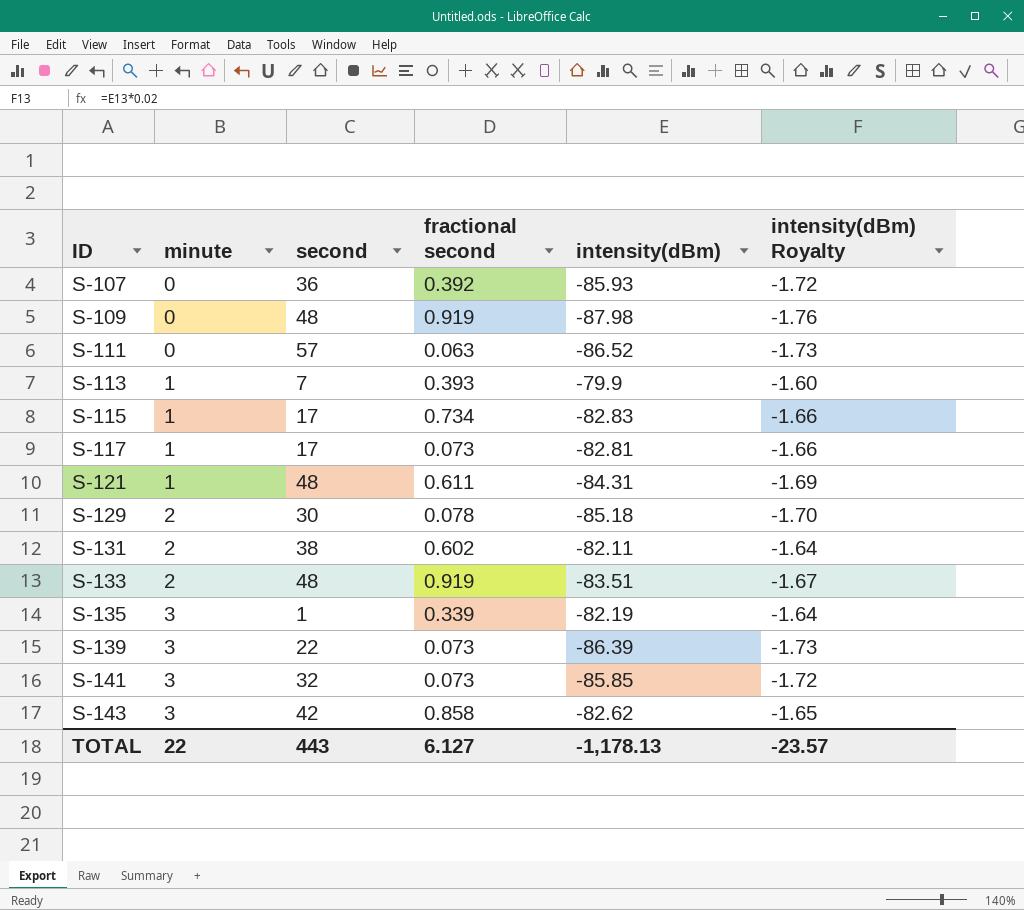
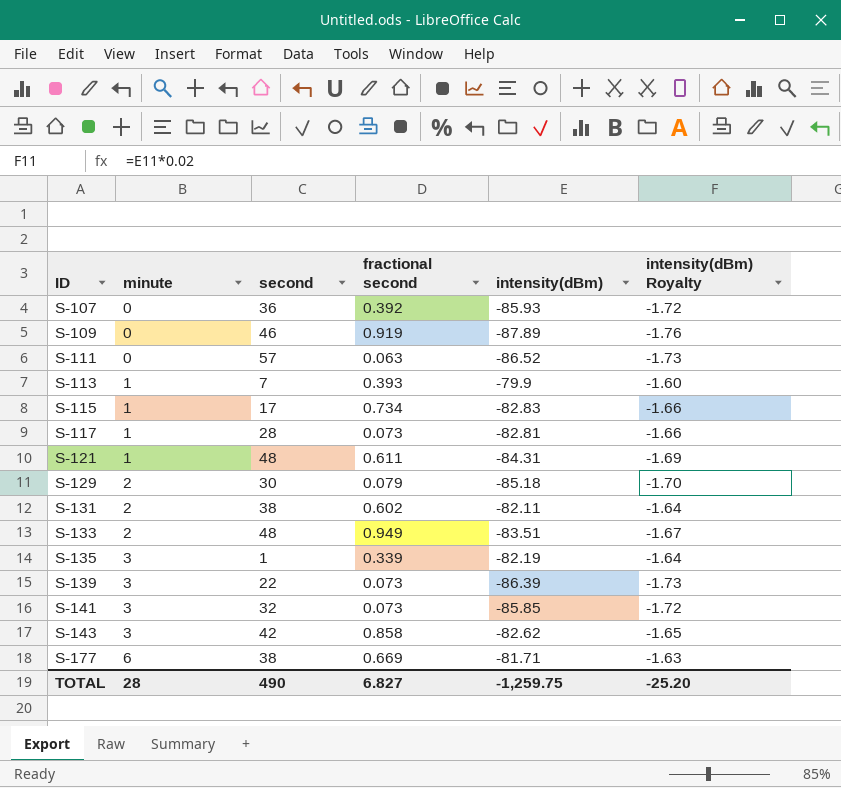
S-109 | second: 48 -> 46
S-109 | intensity(dBm): -87.98 -> -87.89
S-117 | second: 17 -> 28
S-129 | fractional second: 0.078 -> 0.079
S-133 | fractional second: 0.919 -> 0.949
row S-177: none -> 6 | 38 | 0.669 | -81.71 | -1.63
TOTAL | minute: 22 -> 28
TOTAL | second: 443 -> 490
TOTAL | fractional second: 6.127 -> 6.827
TOTAL | intensity(dBm): -1,178.13 -> -1,259.75
TOTAL | intensity(dBm) Royalty: -23.57 -> -25.20

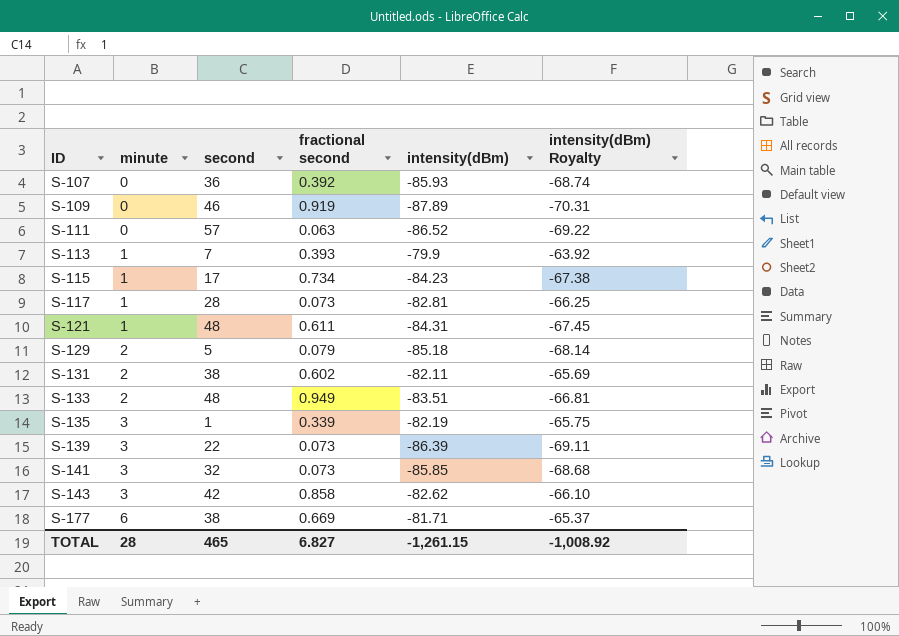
column intensity(dBm) Royalty | formula: [intensity(dBm)] * 0.02 -> [intensity(dBm)] * 0.8
S-115 | intensity(dBm): -82.83 -> -84.23
S-129 | second: 30 -> 5
TOTAL | second: 490 -> 465
TOTAL | intensity(dBm): -1,259.75 -> -1,261.15
TOTAL | intensity(dBm) Royalty: -25.20 -> -1,008.92

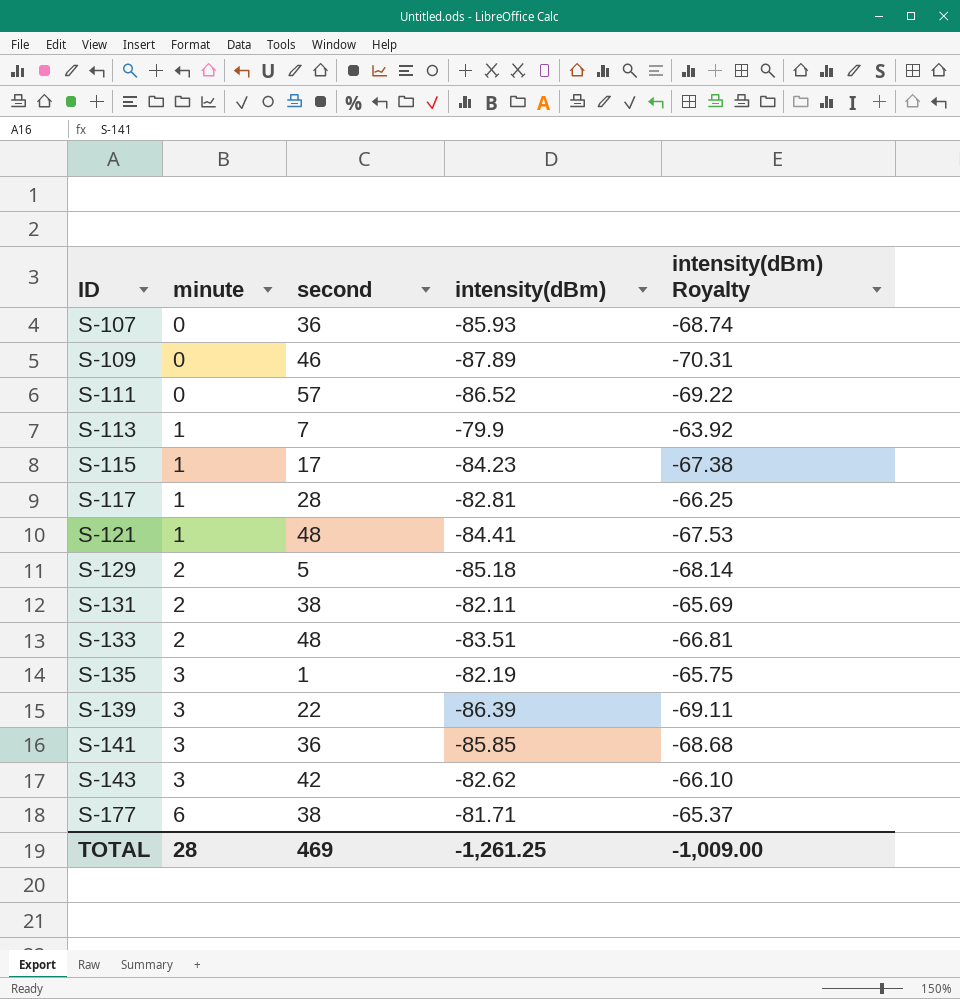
column fractional second | position: 4 -> none
S-121 | intensity(dBm): -84.31 -> -84.41
S-121 | intensity(dBm) Royalty: -67.45 -> -67.53
S-141 | second: 32 -> 36
TOTAL | second: 465 -> 469
TOTAL | intensity(dBm): -1,261.15 -> -1,261.25
TOTAL | intensity(dBm) Royalty: -1,008.92 -> -1,009.00

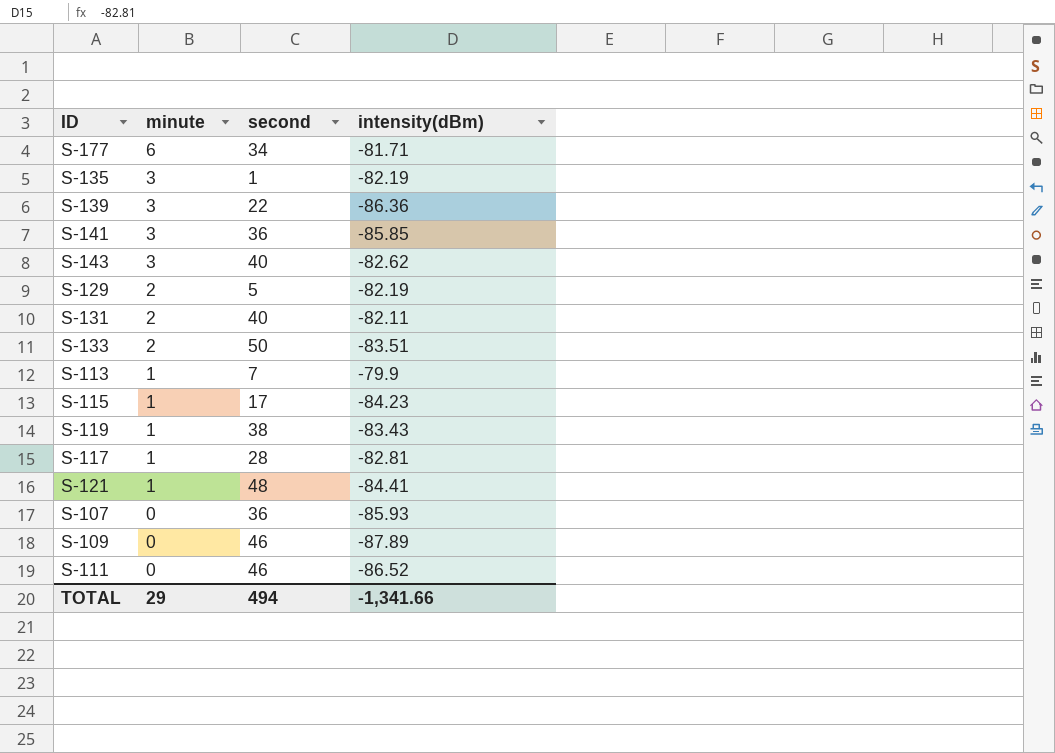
row order: ID ascending -> minute descending
column intensity(dBm) Royalty | formula: [intensity(dBm)] * 0.8 -> none
S-177 | second: 38 -> 34
S-139 | intensity(dBm): -86.39 -> -86.36
S-143 | second: 42 -> 40
S-129 | intensity(dBm): -85.18 -> -82.19
S-131 | second: 38 -> 40
S-133 | second: 48 -> 50
row S-119: none -> 1 | 38 | -83.43
S-111 | second: 57 -> 46
TOTAL | minute: 28 -> 29
TOTAL | second: 469 -> 494
TOTAL | intensity(dBm): -1,261.25 -> -1,341.66

